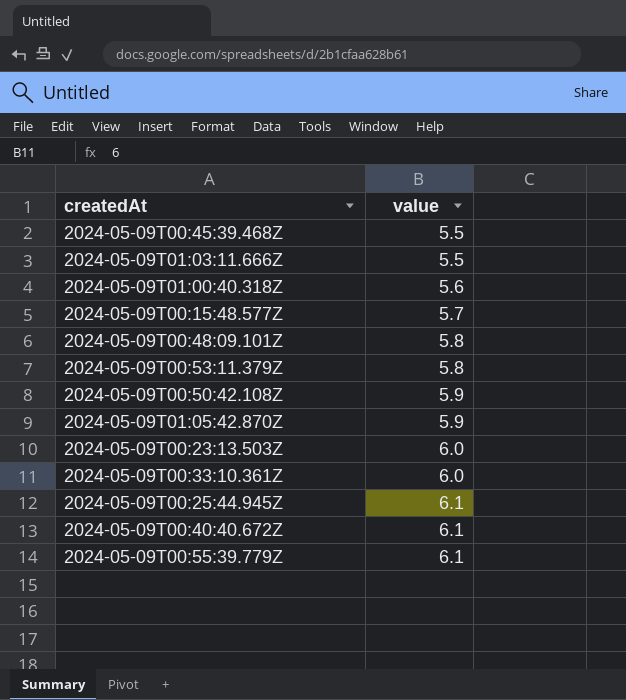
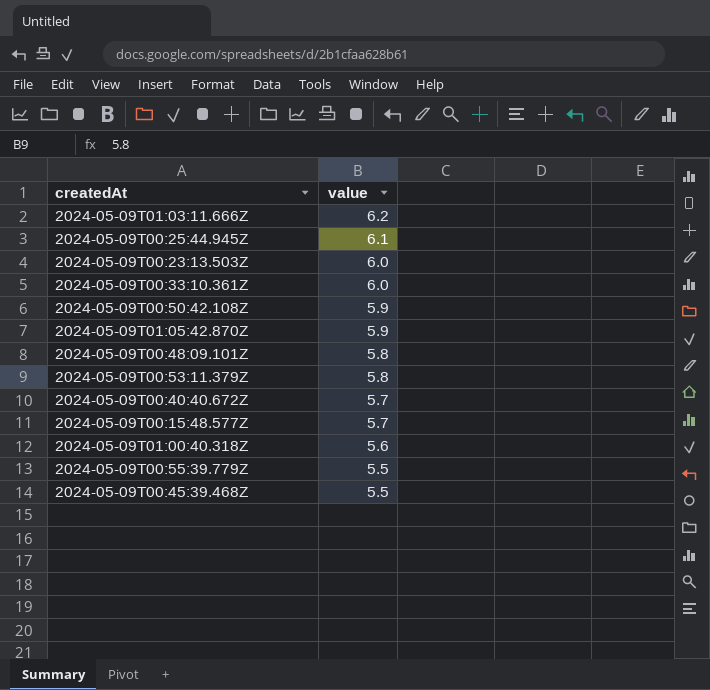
row order: value ascending -> value descending
2024-05-09T01:03:11.666Z | value: 5.5 -> 6.2
2024-05-09T00:40:40.672Z | value: 6.1 -> 5.7
2024-05-09T00:55:39.779Z | value: 6.1 -> 5.5

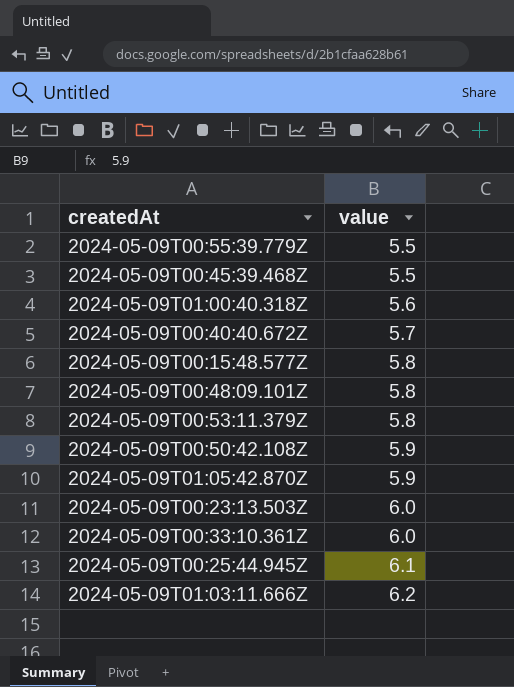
row order: value descending -> value ascending
2024-05-09T00:15:48.577Z | value: 5.7 -> 5.8

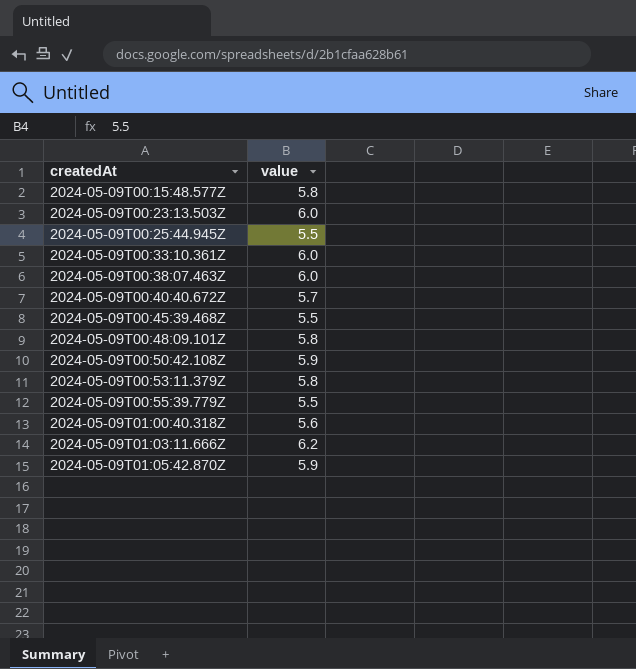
row order: value ascending -> createdAt ascending
2024-05-09T00:25:44.945Z | value: 6.1 -> 5.5
row 2024-05-09T00:38:07.463Z: none -> 6.0

